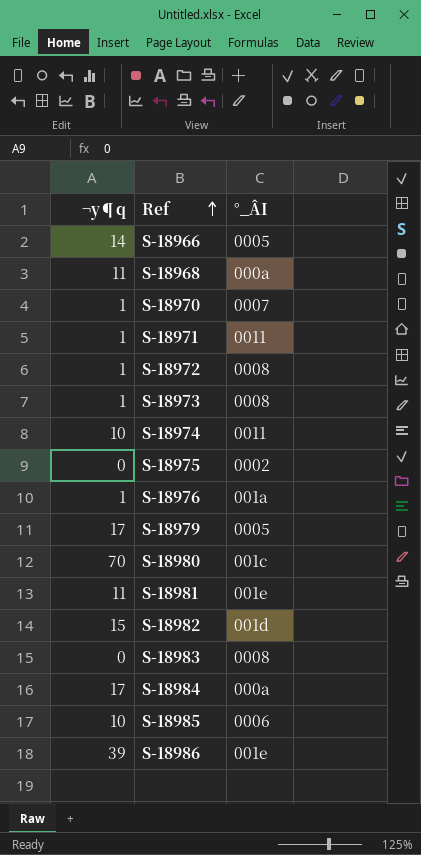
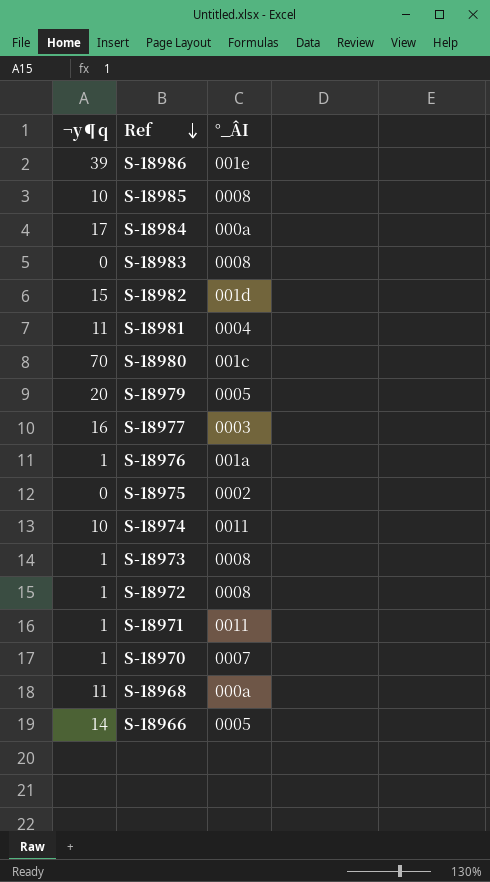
row order: Ref ascending -> Ref descending
S-18985 | °_ÂI: 0006 -> 0008
S-18981 | °_ÂI: 001e -> 0004
S-18979 | ¬y¶q: 17 -> 20
row S-18977: none -> 16 | 0003

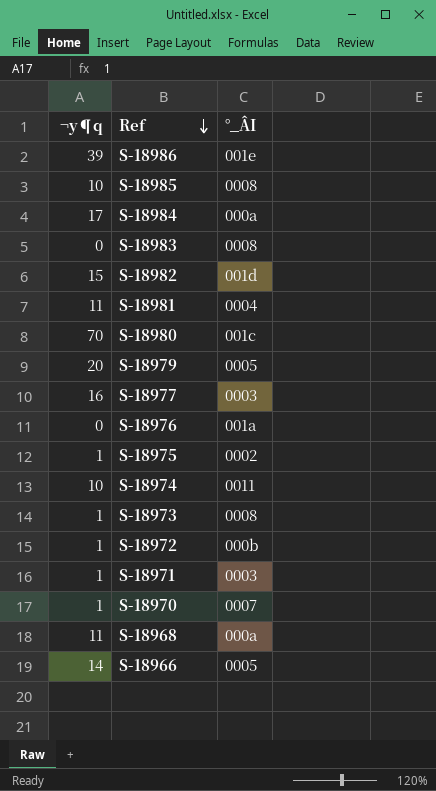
S-18976 | ¬y¶q: 1 -> 0
S-18975 | ¬y¶q: 0 -> 1
S-18972 | °_ÂI: 0008 -> 000b
S-18971 | °_ÂI: 0011 -> 0003

